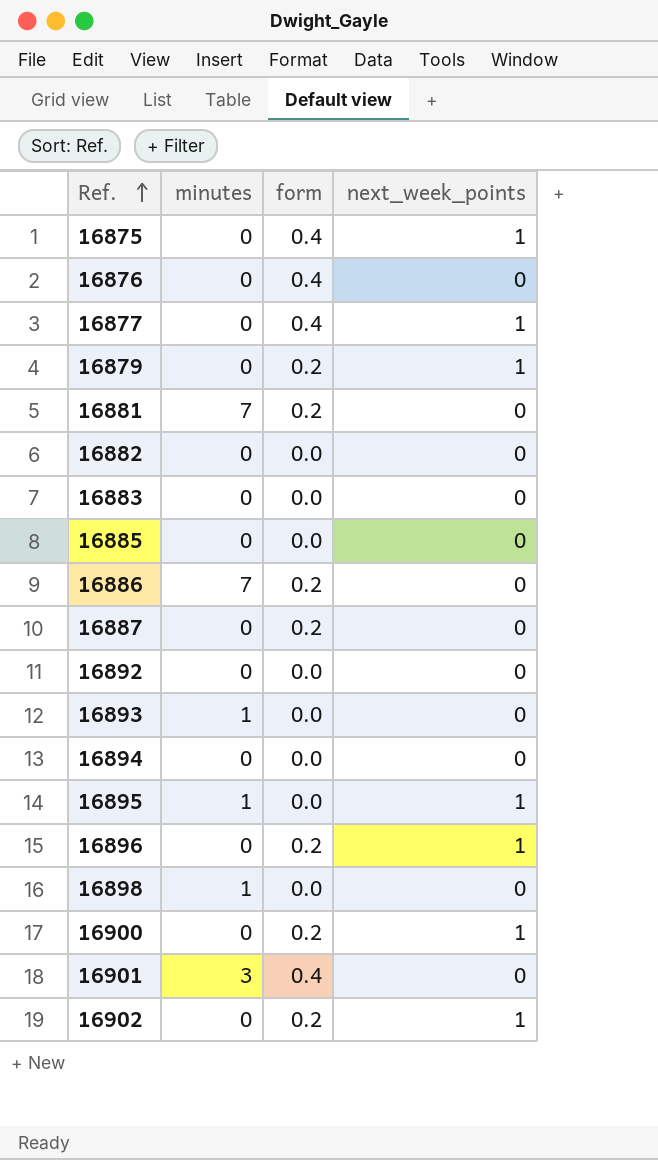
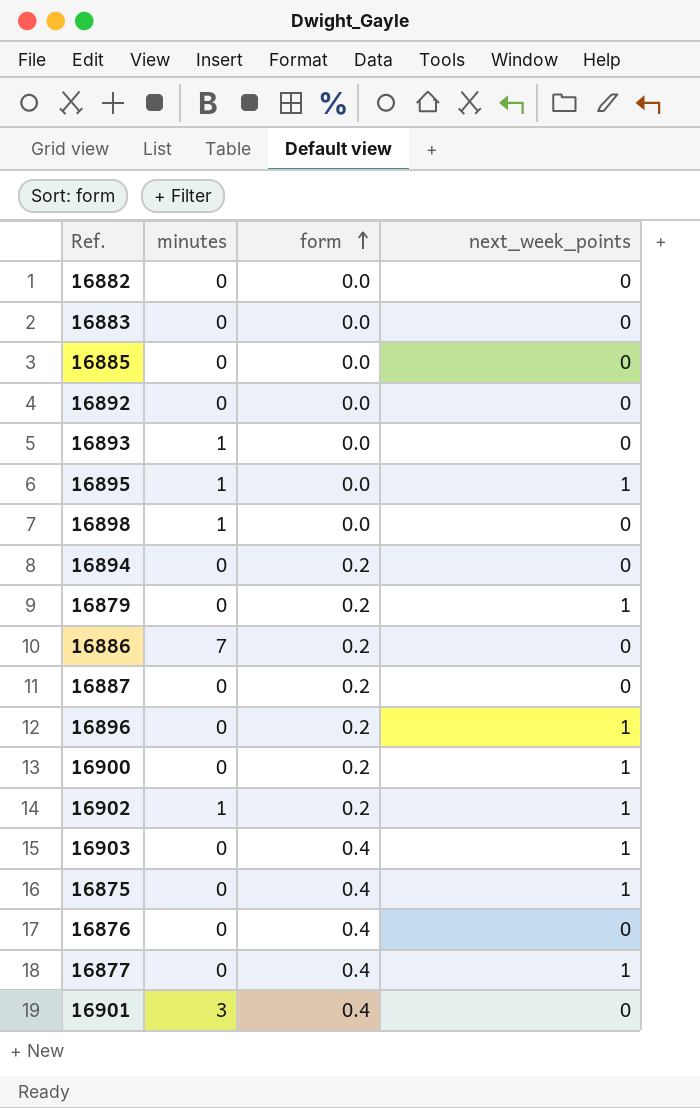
row order: Ref. ascending -> form ascending
row 16881: 7 | 0.2 | 0 -> none
16894 | form: 0.0 -> 0.2
16902 | minutes: 0 -> 1
row 16903: none -> 0 | 0.4 | 1

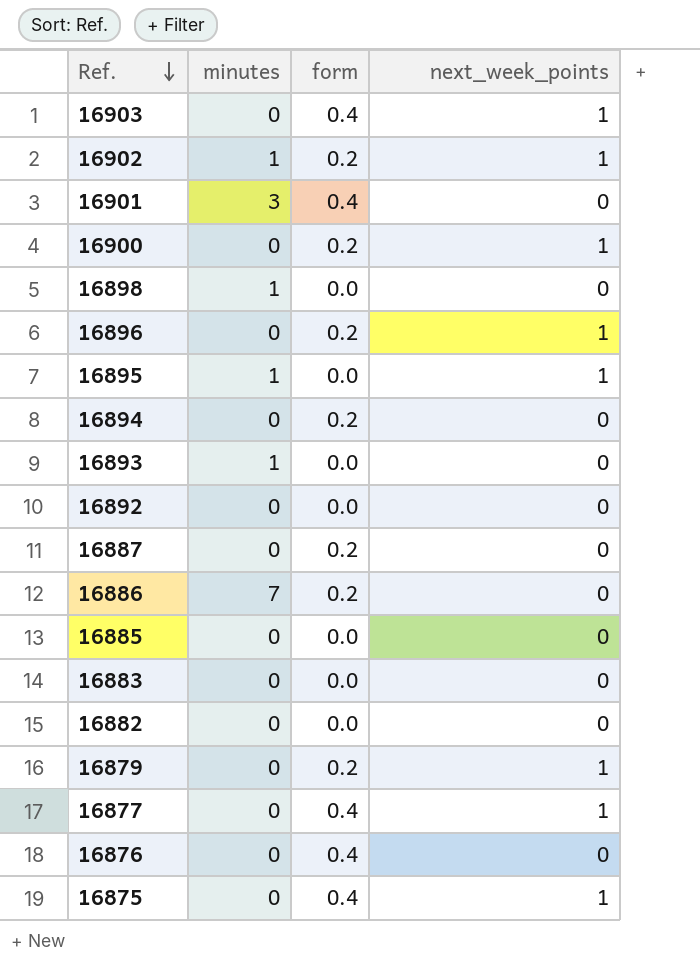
row order: form ascending -> Ref. descending

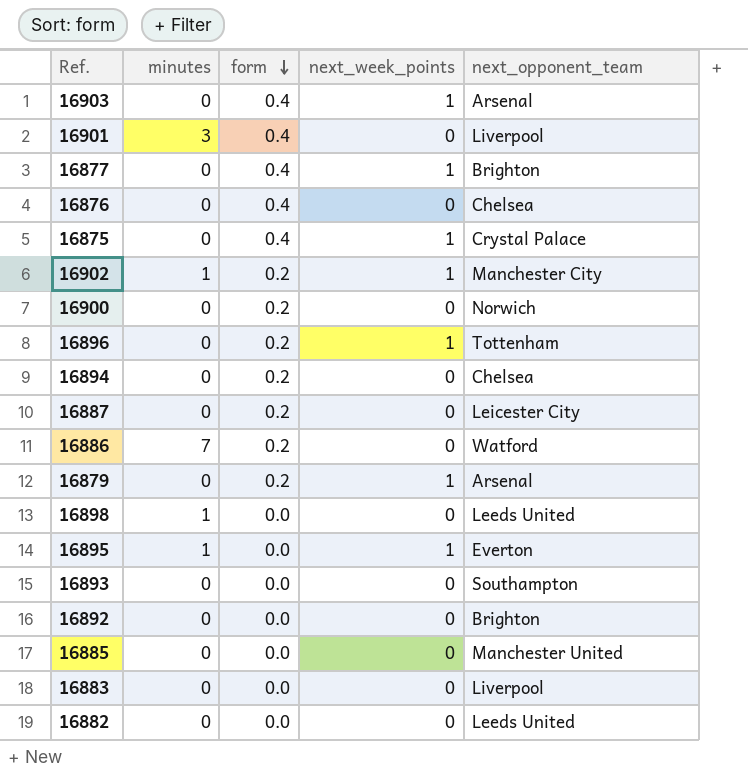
row order: Ref. descending -> form descending
column next_opponent_team | position: none -> 5
16900 | next_week_points: 1 -> 0
16893 | minutes: 1 -> 0

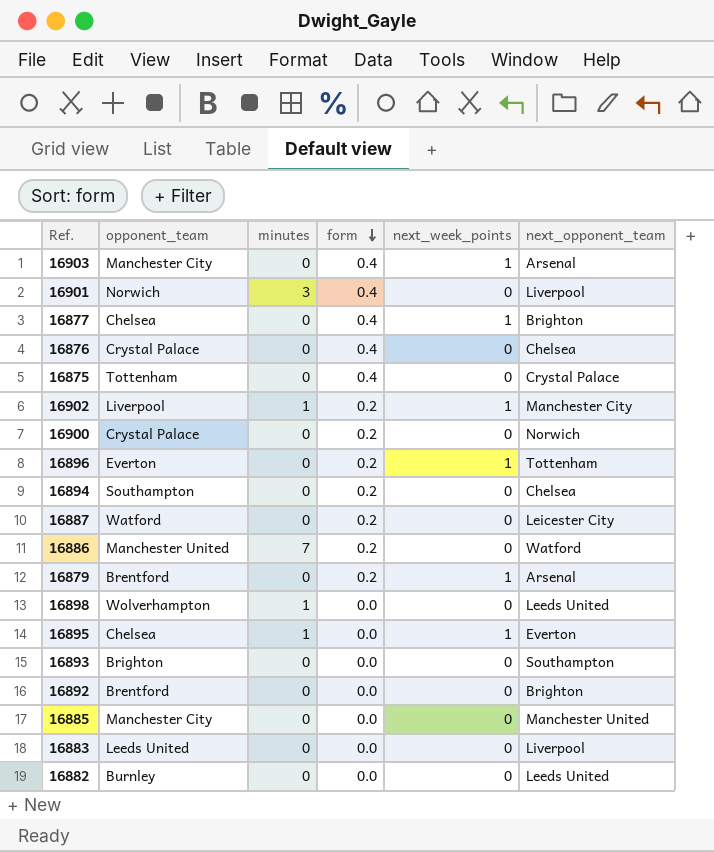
column opponent_team | position: none -> 2
16875 | next_week_points: 1 -> 0

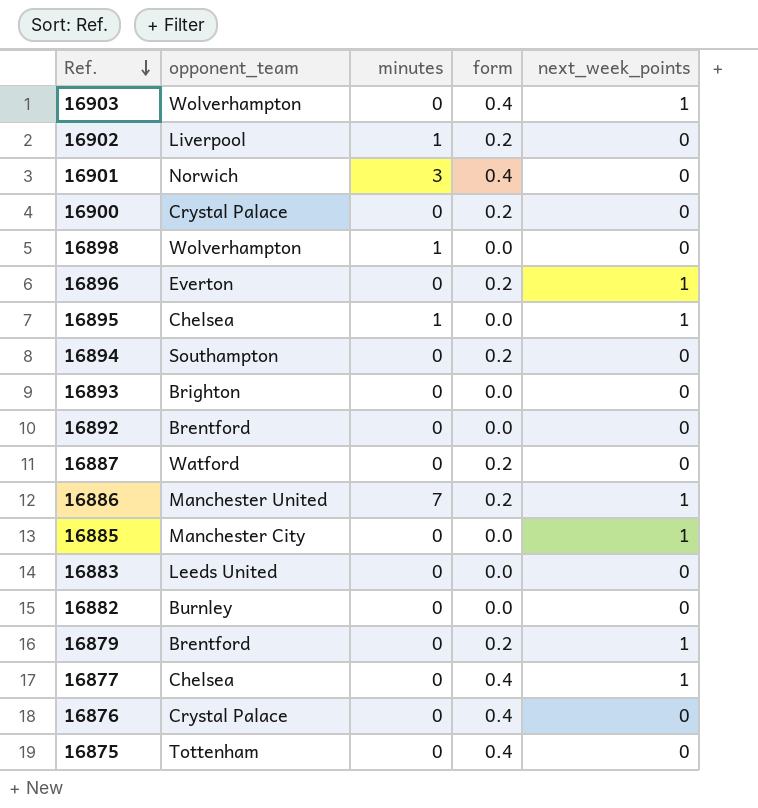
row order: form descending -> Ref. descending
column next_opponent_team | position: 6 -> none
16903 | opponent_team: Manchester City -> Wolverhampton
16902 | next_week_points: 1 -> 0
16886 | next_week_points: 0 -> 1
16885 | next_week_points: 0 -> 1

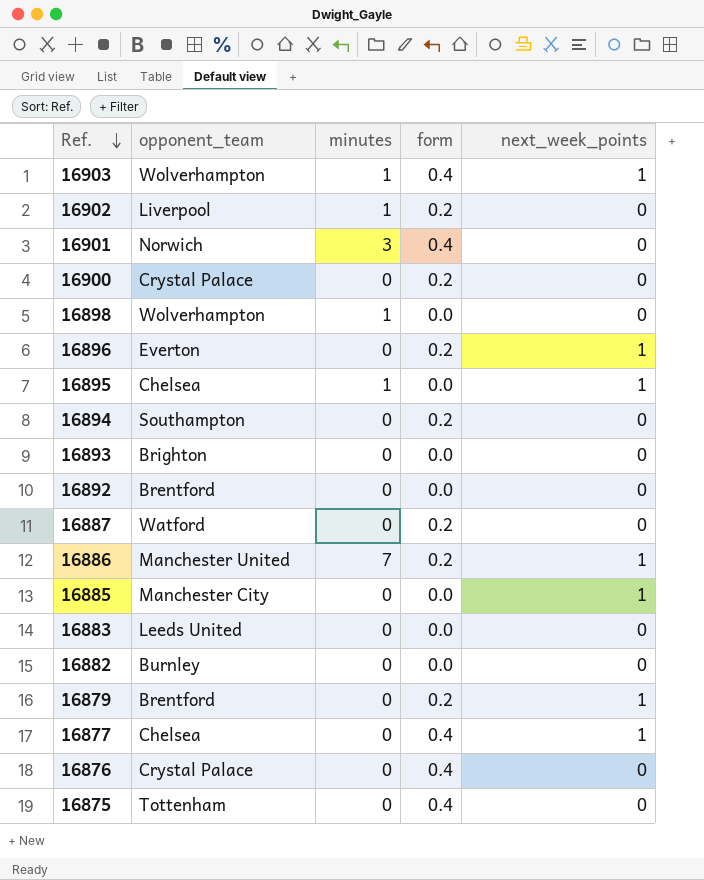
16903 | minutes: 0 -> 1

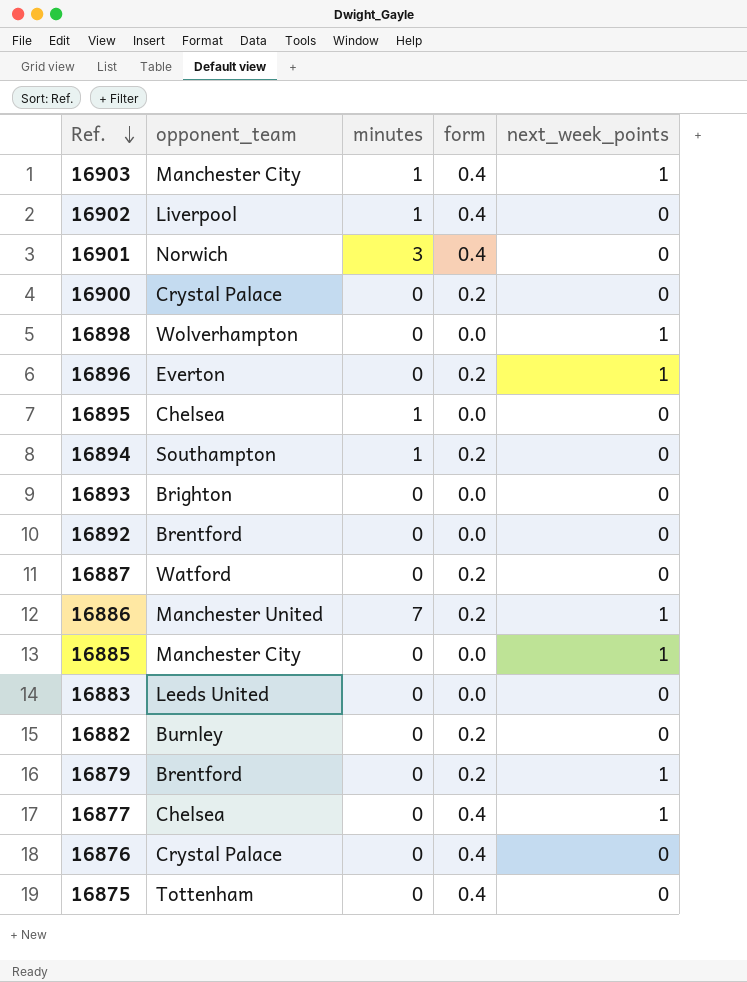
16903 | opponent_team: Wolverhampton -> Manchester City
16902 | form: 0.2 -> 0.4
16898 | minutes: 1 -> 0
16898 | next_week_points: 0 -> 1
16895 | next_week_points: 1 -> 0
16894 | minutes: 0 -> 1
16882 | form: 0.0 -> 0.2

